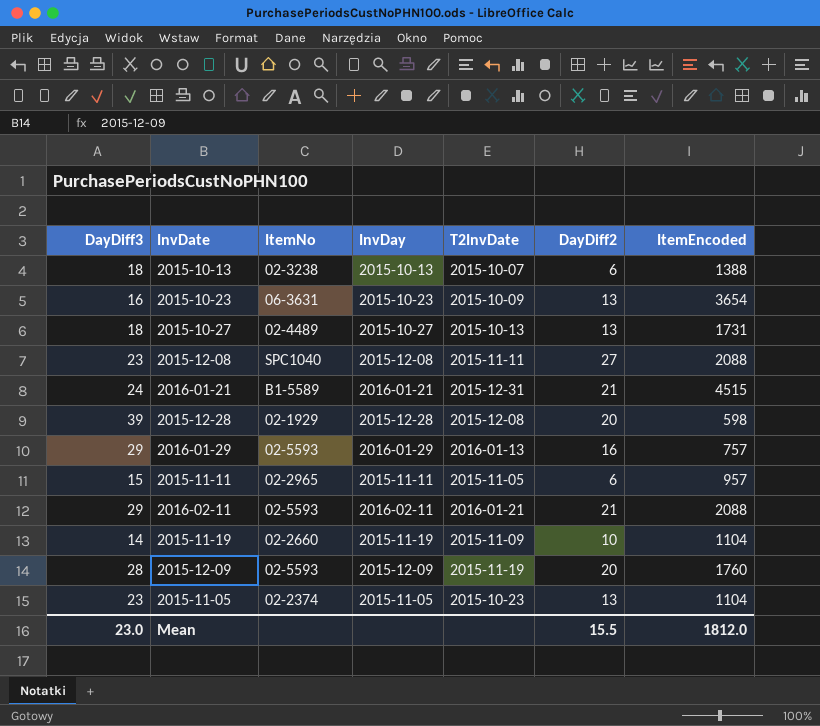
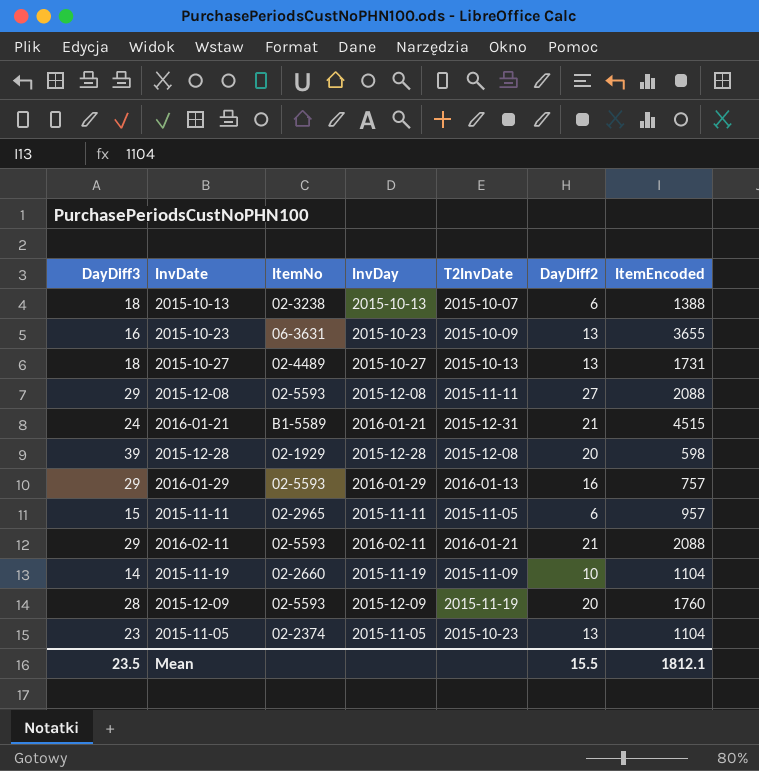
2015-10-23 | ItemEncoded: 3654 -> 3655
2015-12-08 | DayDiff3: 23 -> 29
2015-12-08 | ItemNo: SPC1040 -> 02-5593
Mean | DayDiff3: 23.0 -> 23.5
Mean | ItemEncoded: 1812.0 -> 1812.1

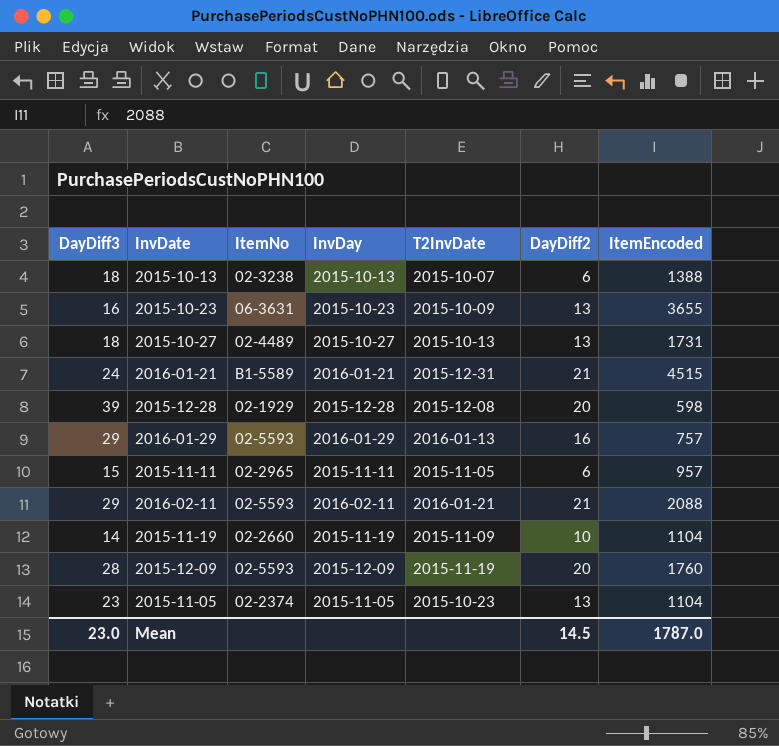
row 2015-12-08: 29 | 02-5593 | 2015-12-08 | 2015-11-11 | 27 | 2088 -> none
Mean | DayDiff3: 23.5 -> 23.0
Mean | DayDiff2: 15.5 -> 14.5
Mean | ItemEncoded: 1812.1 -> 1787.0

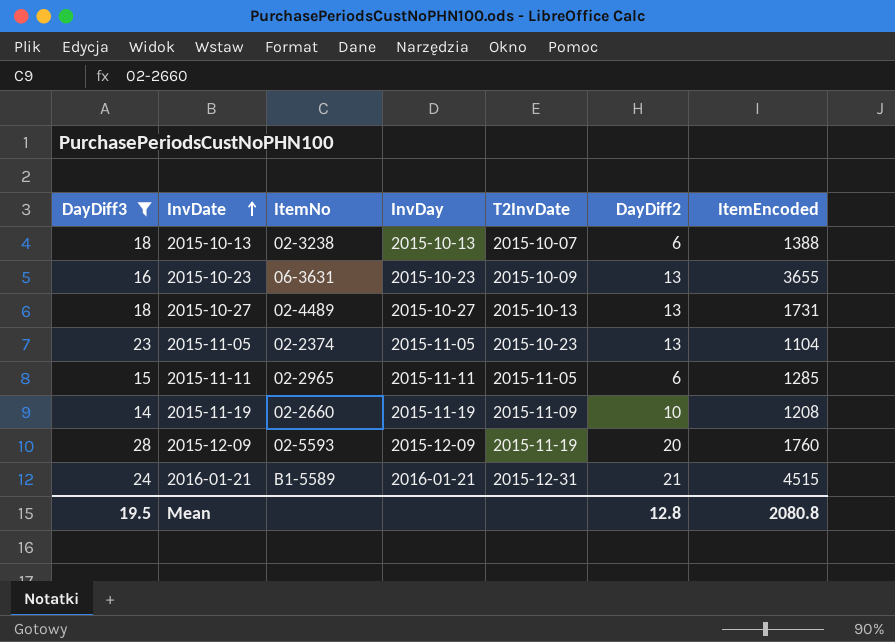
filter: none -> DayDiff3 <= 28
row order: none -> InvDate ascending
2015-11-11 | ItemEncoded: 957 -> 1285
2015-11-19 | ItemEncoded: 1104 -> 1208
Mean | DayDiff3: 23.0 -> 19.5
Mean | DayDiff2: 14.5 -> 12.8
Mean | ItemEncoded: 1787.0 -> 2080.8

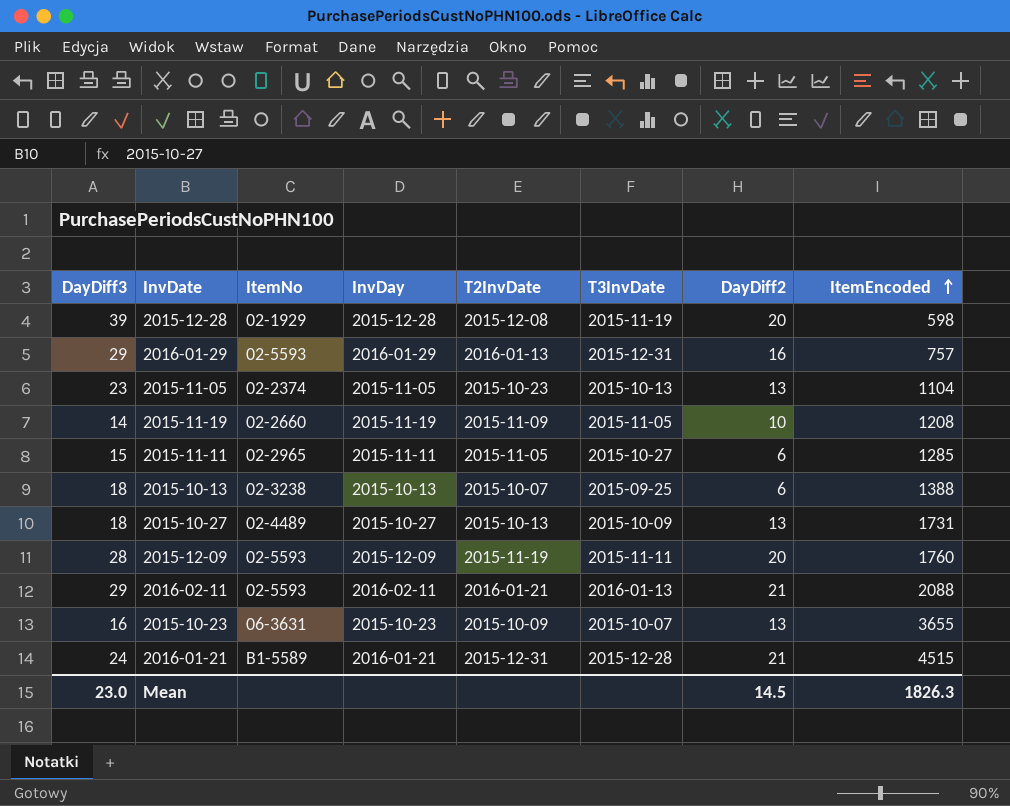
filter: DayDiff3 <= 28 -> none
row order: InvDate ascending -> ItemEncoded ascending
column T3InvDate | position: none -> 6
Mean | DayDiff3: 19.5 -> 23.0
Mean | DayDiff2: 12.8 -> 14.5
Mean | ItemEncoded: 2080.8 -> 1826.3

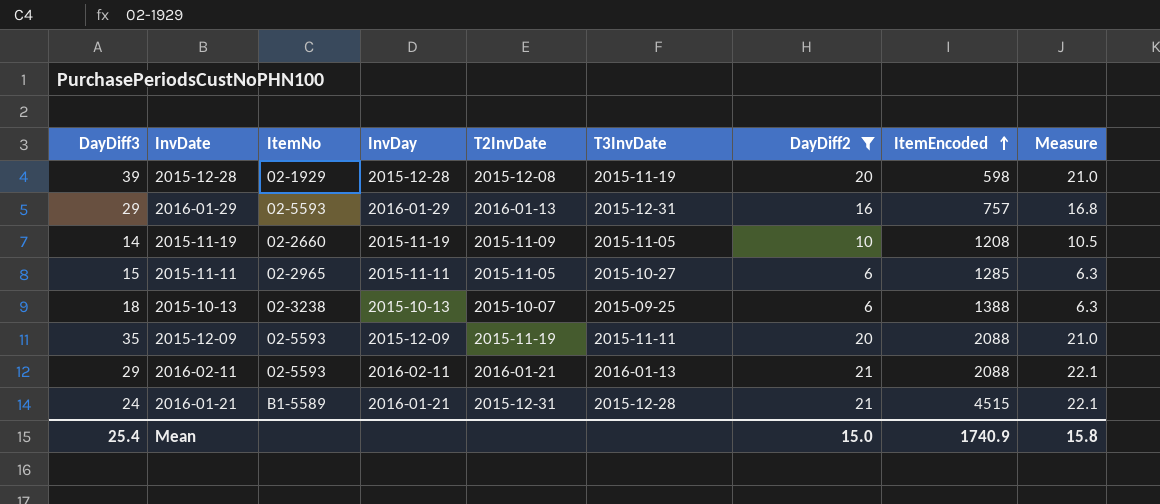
filter: none -> DayDiff2 != 13
column Measure | formula: none -> [DayDiff2] * 1.05
2015-12-09 | DayDiff3: 28 -> 35
2015-12-09 | ItemEncoded: 1760 -> 2088
Mean | DayDiff3: 23.0 -> 25.4
Mean | DayDiff2: 14.5 -> 15.0
Mean | ItemEncoded: 1826.3 -> 1740.9

